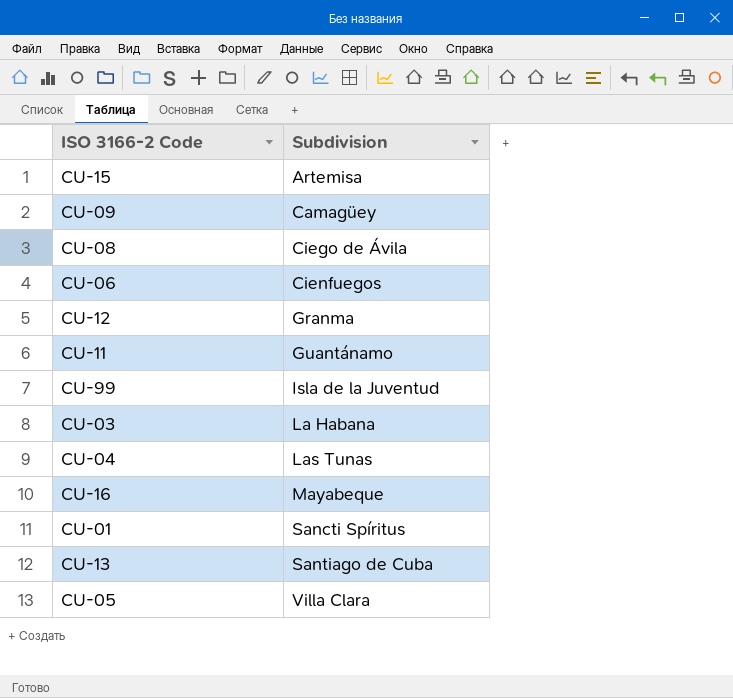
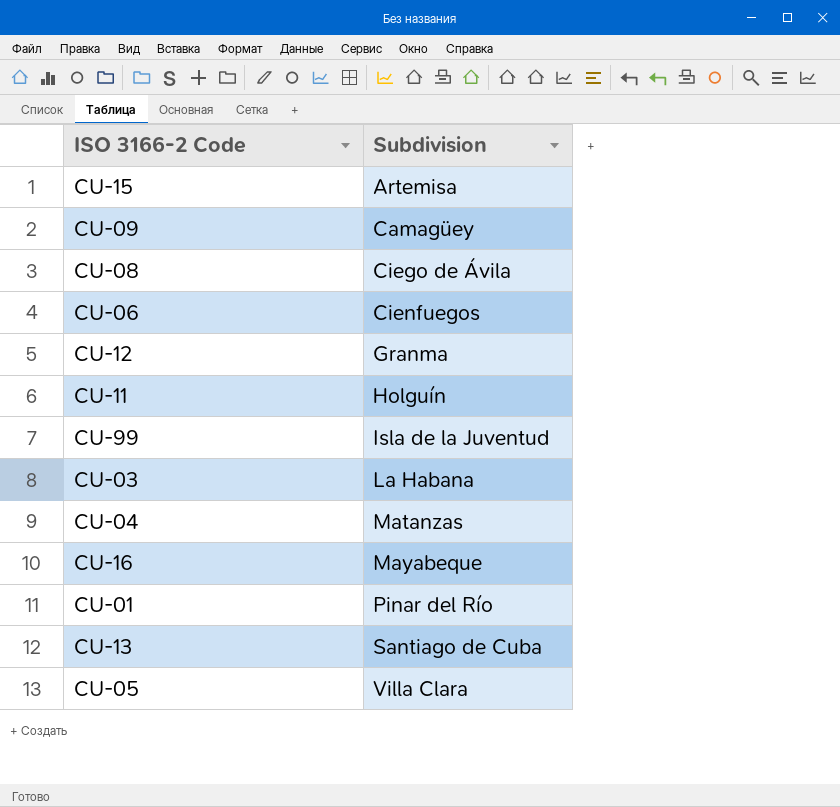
CU-11 | Subdivision: Guantánamo -> Holguín
CU-04 | Subdivision: Las Tunas -> Matanzas
CU-01 | Subdivision: Sancti Spíritus -> Pinar del Río

